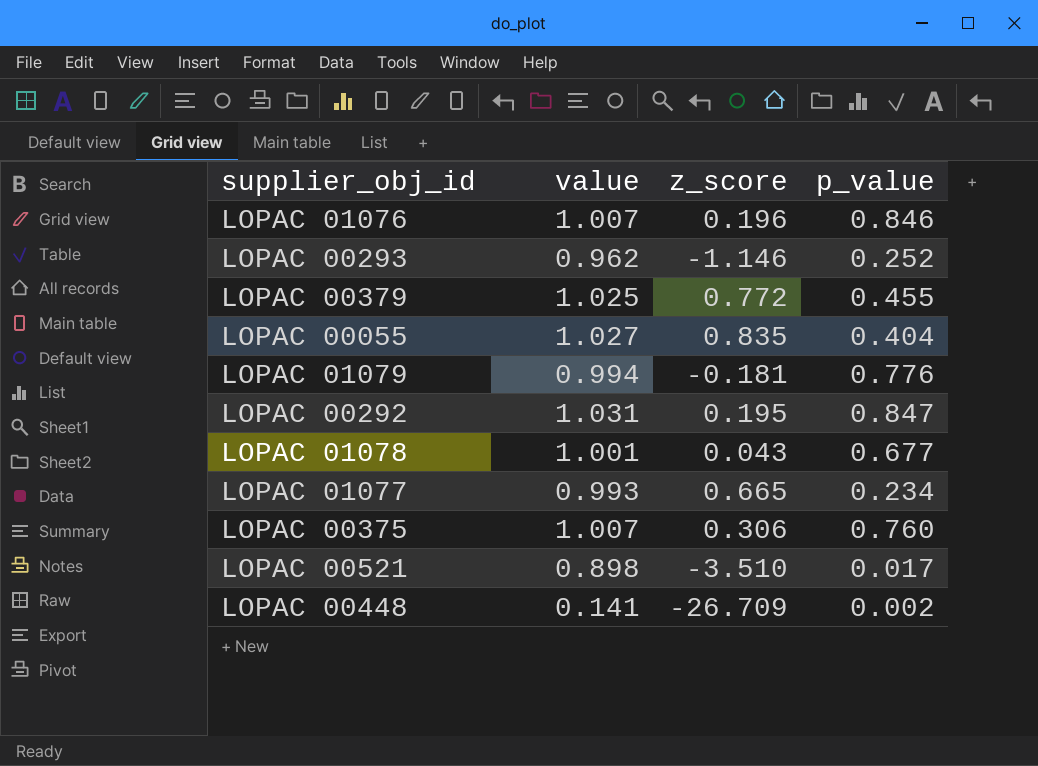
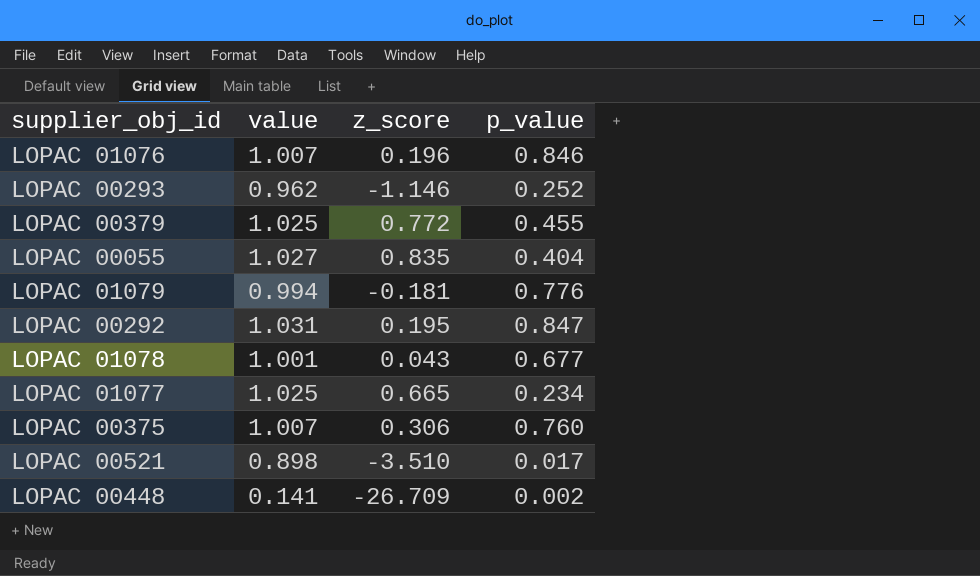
LOPAC 01077 | value: 0.993 -> 1.025

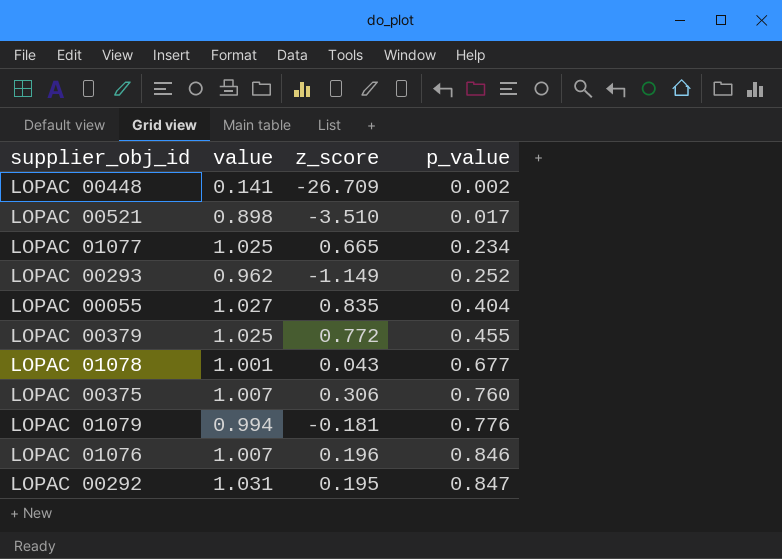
row order: none -> p_value ascending
LOPAC 00293 | z_score: -1.146 -> -1.149

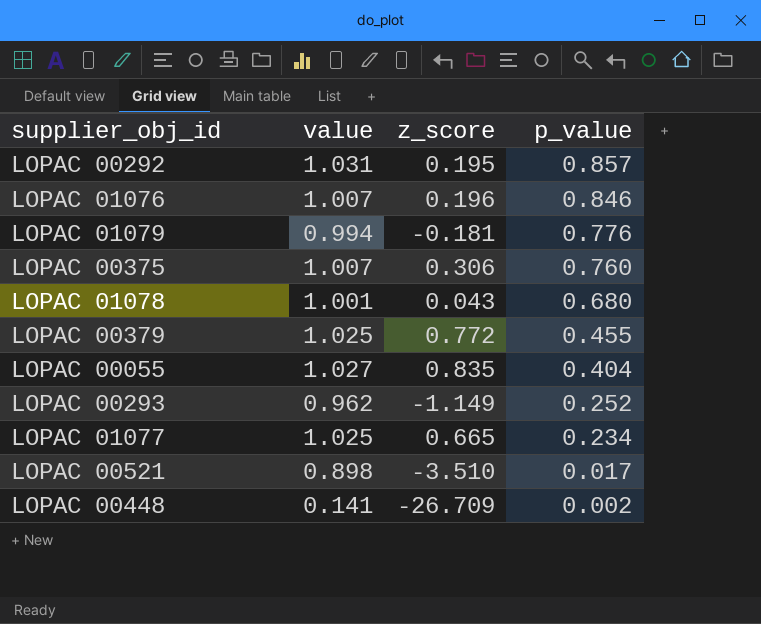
row order: p_value ascending -> p_value descending
LOPAC 00292 | p_value: 0.847 -> 0.857
LOPAC 01078 | p_value: 0.677 -> 0.680

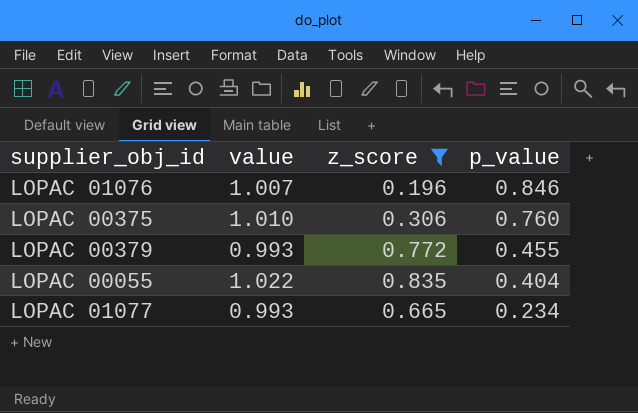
filter: none -> z_score >= 0.196
LOPAC 00375 | value: 1.007 -> 1.010
LOPAC 00379 | value: 1.025 -> 0.993
LOPAC 00055 | value: 1.027 -> 1.022
LOPAC 01077 | value: 1.025 -> 0.993

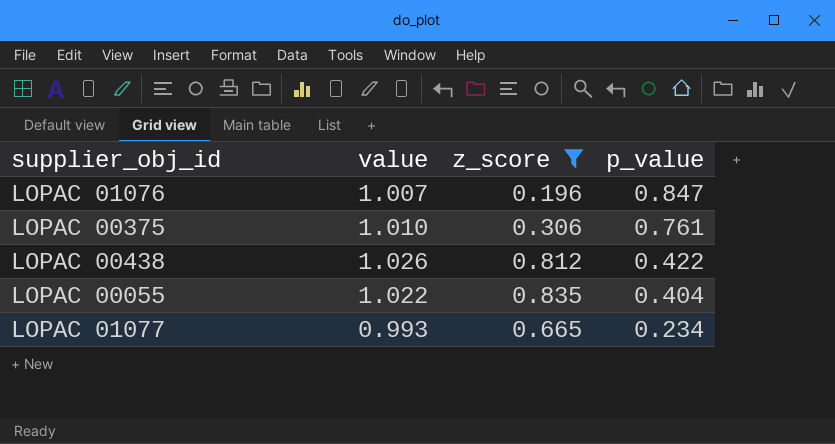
row LOPAC 00379: 0.993 | 0.772 | 0.455 -> none
LOPAC 01076 | p_value: 0.846 -> 0.847
LOPAC 00375 | p_value: 0.760 -> 0.761
row LOPAC 00438: none -> 1.026 | 0.812 | 0.422

